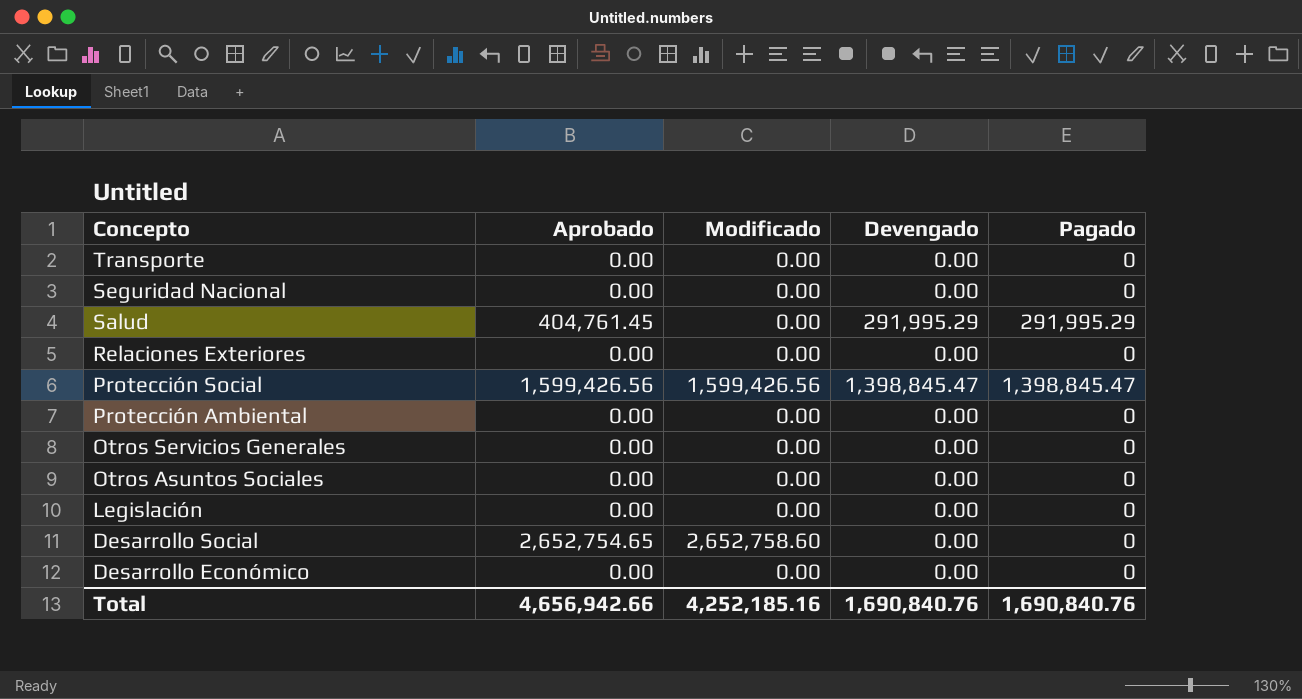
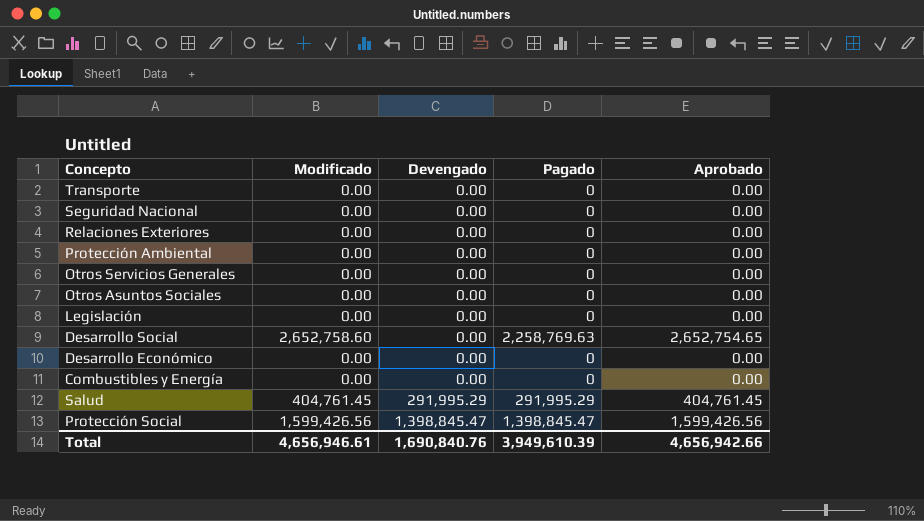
row order: Concepto descending -> Devengado ascending
column Aprobado | position: 2 -> 5
Desarrollo Social | Pagado: 0 -> 2,258,769.63
row Combustibles y Energía: none -> 0.00 | 0.00 | 0 | 0.00
Salud | Modificado: 0.00 -> 404,761.45
Total | Modificado: 4,252,185.16 -> 4,656,946.61
Total | Pagado: 1,690,840.76 -> 3,949,610.39

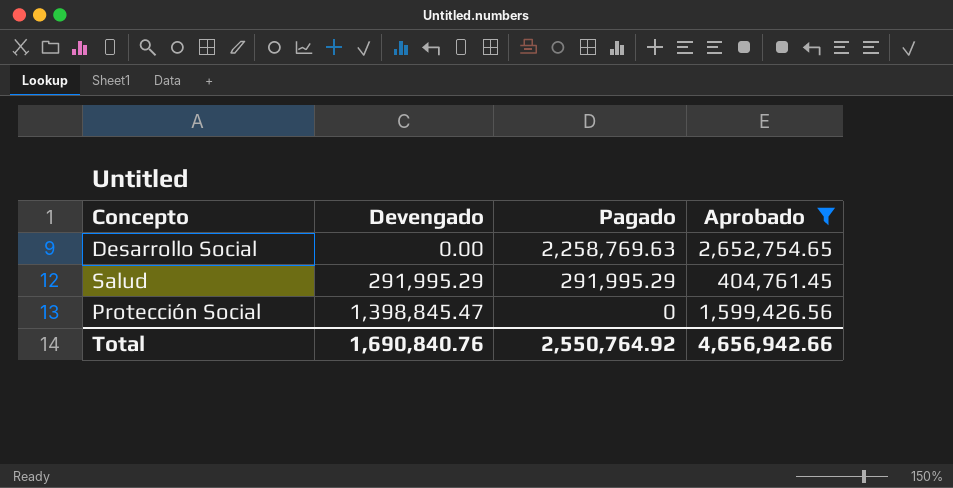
filter: none -> Aprobado != 0.00
column Modificado | position: 2 -> none
Protección Social | Pagado: 1,398,845.47 -> 0
Total | Pagado: 3,949,610.39 -> 2,550,764.92

